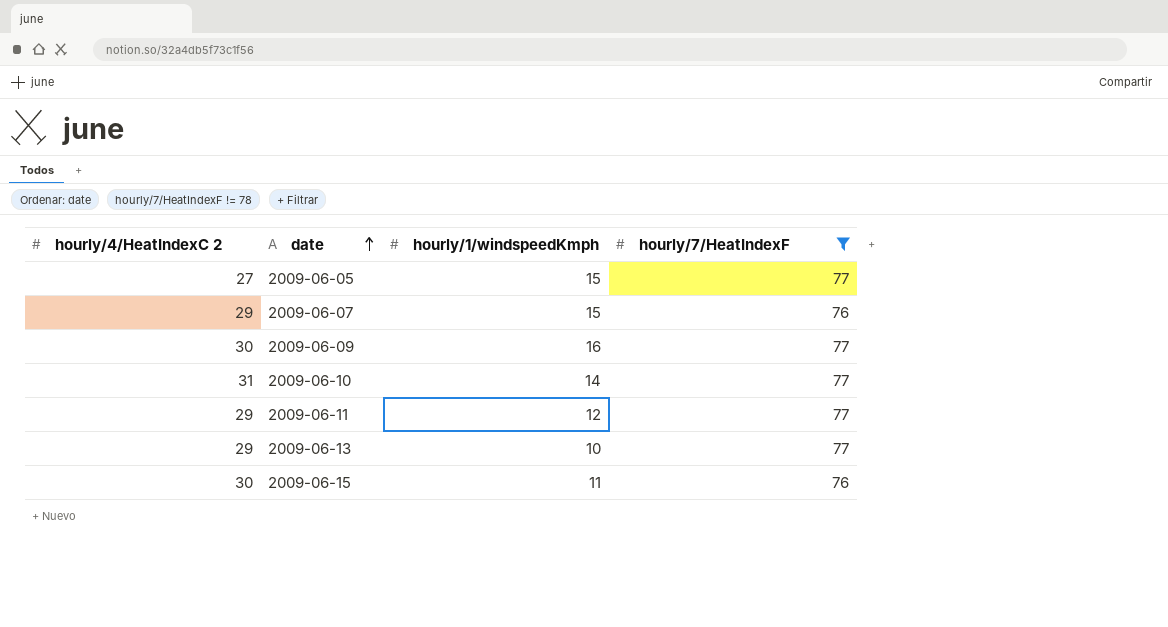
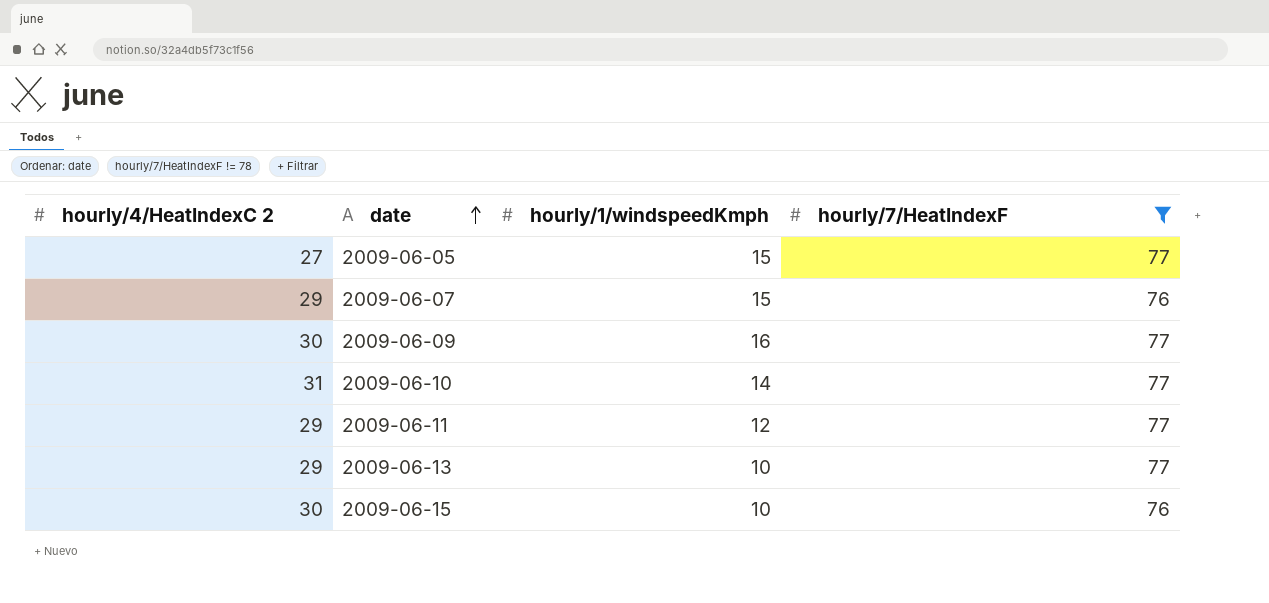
2009-06-15 | hourly/1/windspeedKmph: 11 -> 10

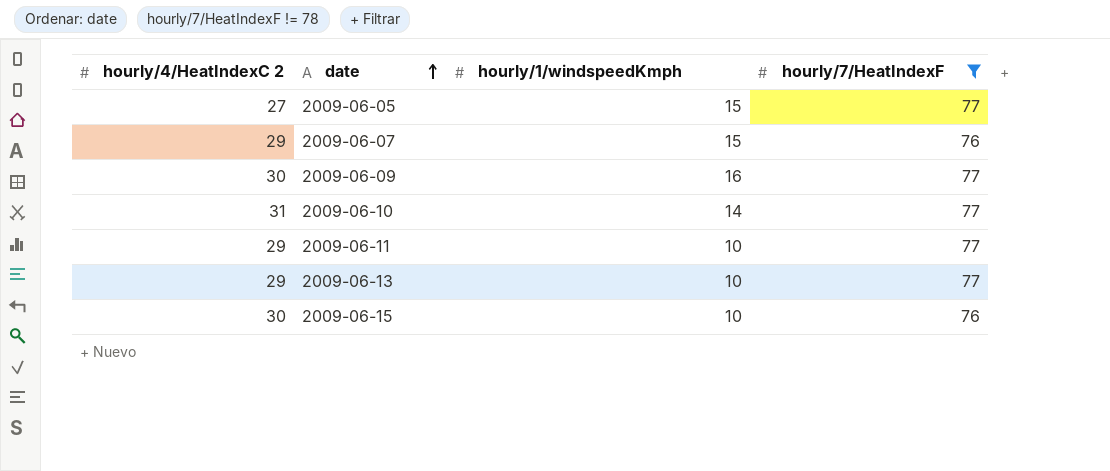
2009-06-11 | hourly/1/windspeedKmph: 12 -> 10

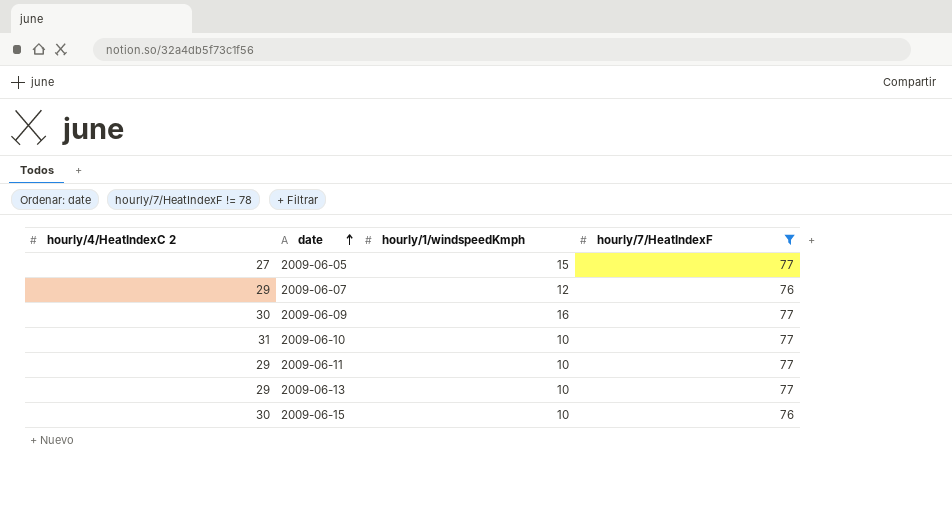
2009-06-07 | hourly/1/windspeedKmph: 15 -> 12
2009-06-10 | hourly/1/windspeedKmph: 14 -> 10

